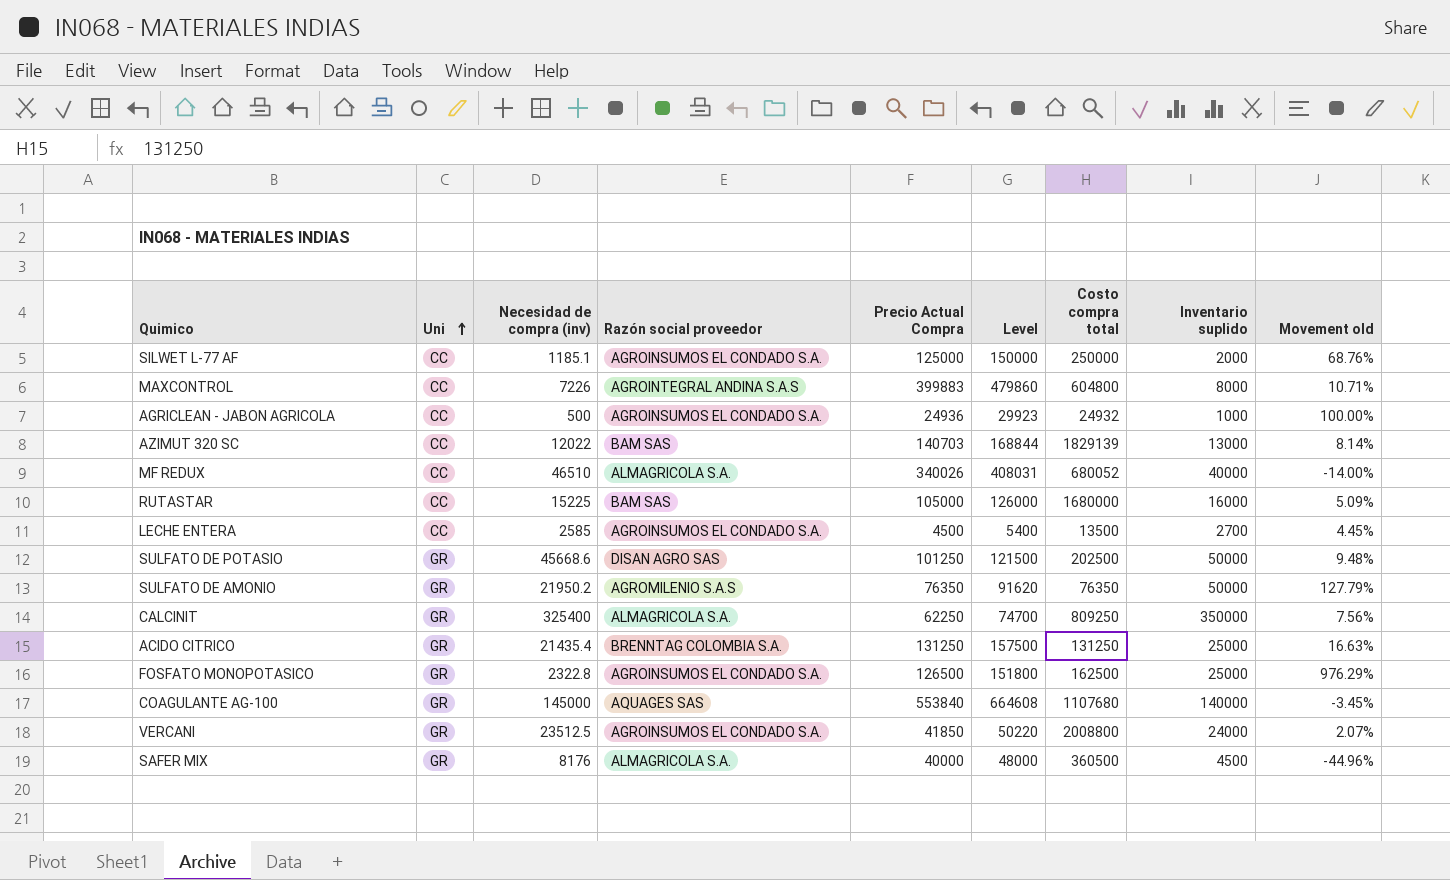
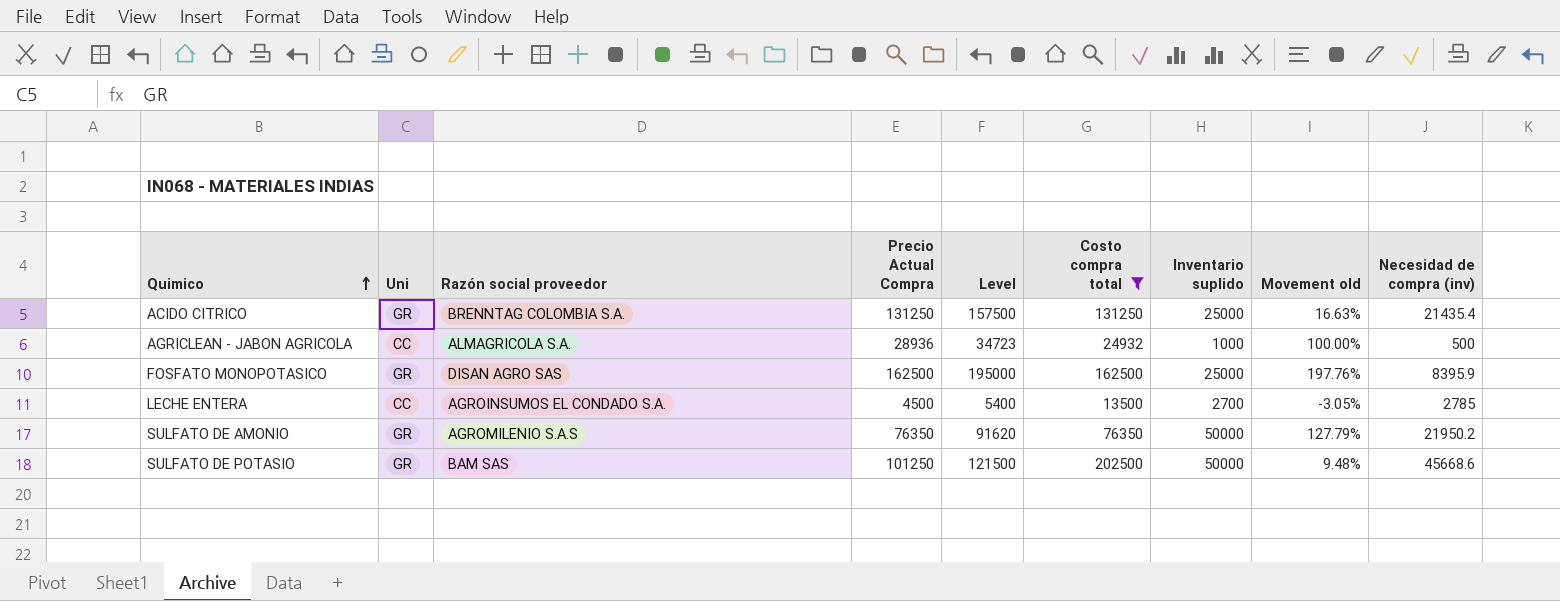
filter: none -> Costo compra total <= 202500
row order: Uni ascending -> Quimico ascending
column Necesidad de compra (inv) | position: 3 -> 9
AGRICLEAN - JABON AGRICOLA | Razón social proveedor: AGROINSUMOS EL CONDADO S.A. -> ALMAGRICOLA S.A.
AGRICLEAN - JABON AGRICOLA | Precio Actual Compra: 24936 -> 28936
AGRICLEAN - JABON AGRICOLA | Level: 29923 -> 34723
FOSFATO MONOPOTASICO | Razón social proveedor: AGROINSUMOS EL CONDADO S.A. -> DISAN AGRO SAS
FOSFATO MONOPOTASICO | Precio Actual Compra: 126500 -> 162500
FOSFATO MONOPOTASICO | Level: 151800 -> 195000
FOSFATO MONOPOTASICO | Movement old: 976.29% -> 197.76%
FOSFATO MONOPOTASICO | Necesidad de compra (inv): 2322.8 -> 8395.9
LECHE ENTERA | Movement old: 4.45% -> -3.05%
LECHE ENTERA | Necesidad de compra (inv): 2585 -> 2785
SULFATO DE POTASIO | Razón social proveedor: DISAN AGRO SAS -> BAM SAS

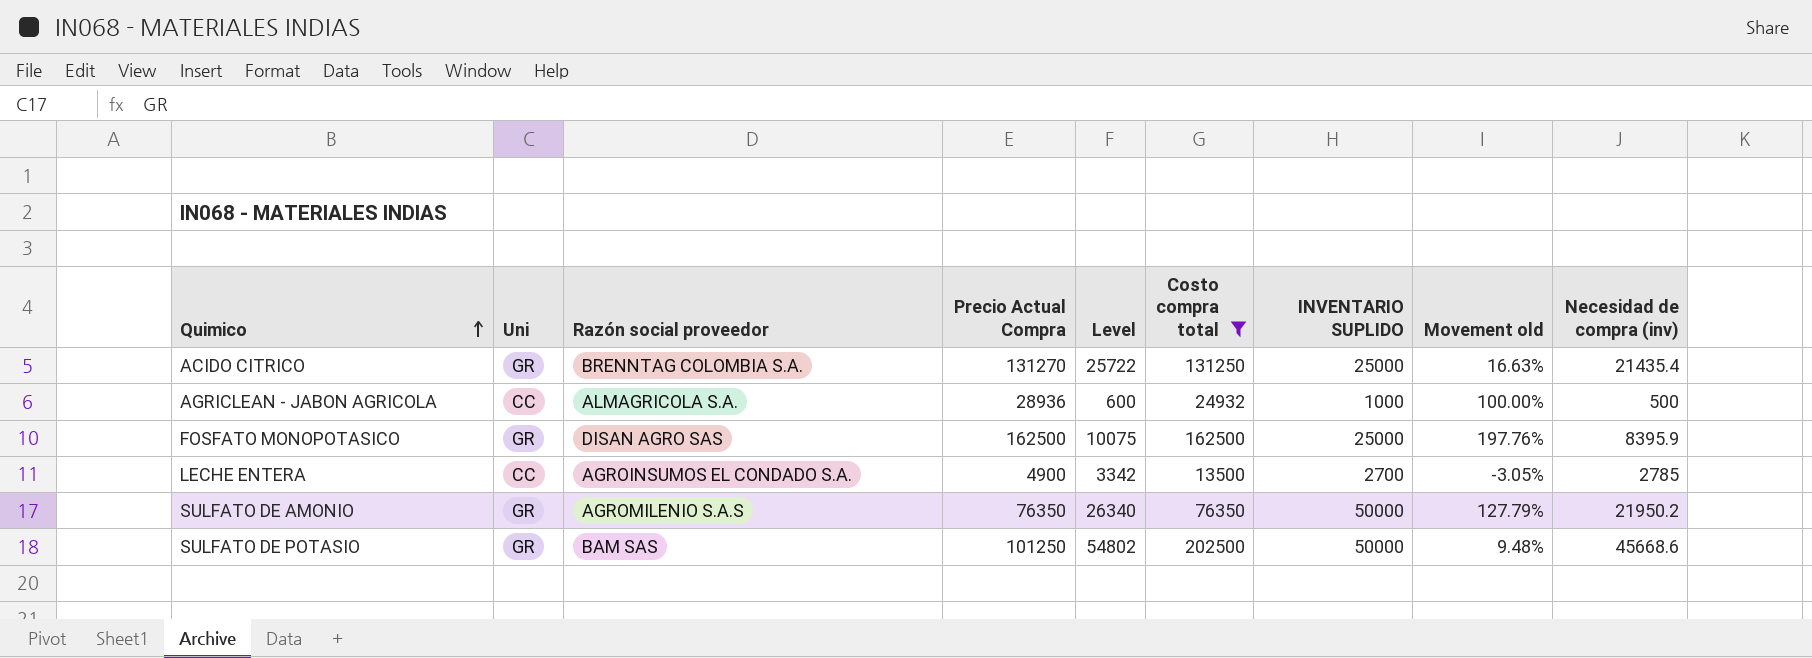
column Level | formula: [Precio Actual Compra] * 1.2 -> [Necesidad de compra (inv)] * 1.2
column name: Inventario suplido -> INVENTARIO SUPLIDO
ACIDO CITRICO | Precio Actual Compra: 131250 -> 131270
LECHE ENTERA | Precio Actual Compra: 4500 -> 4900

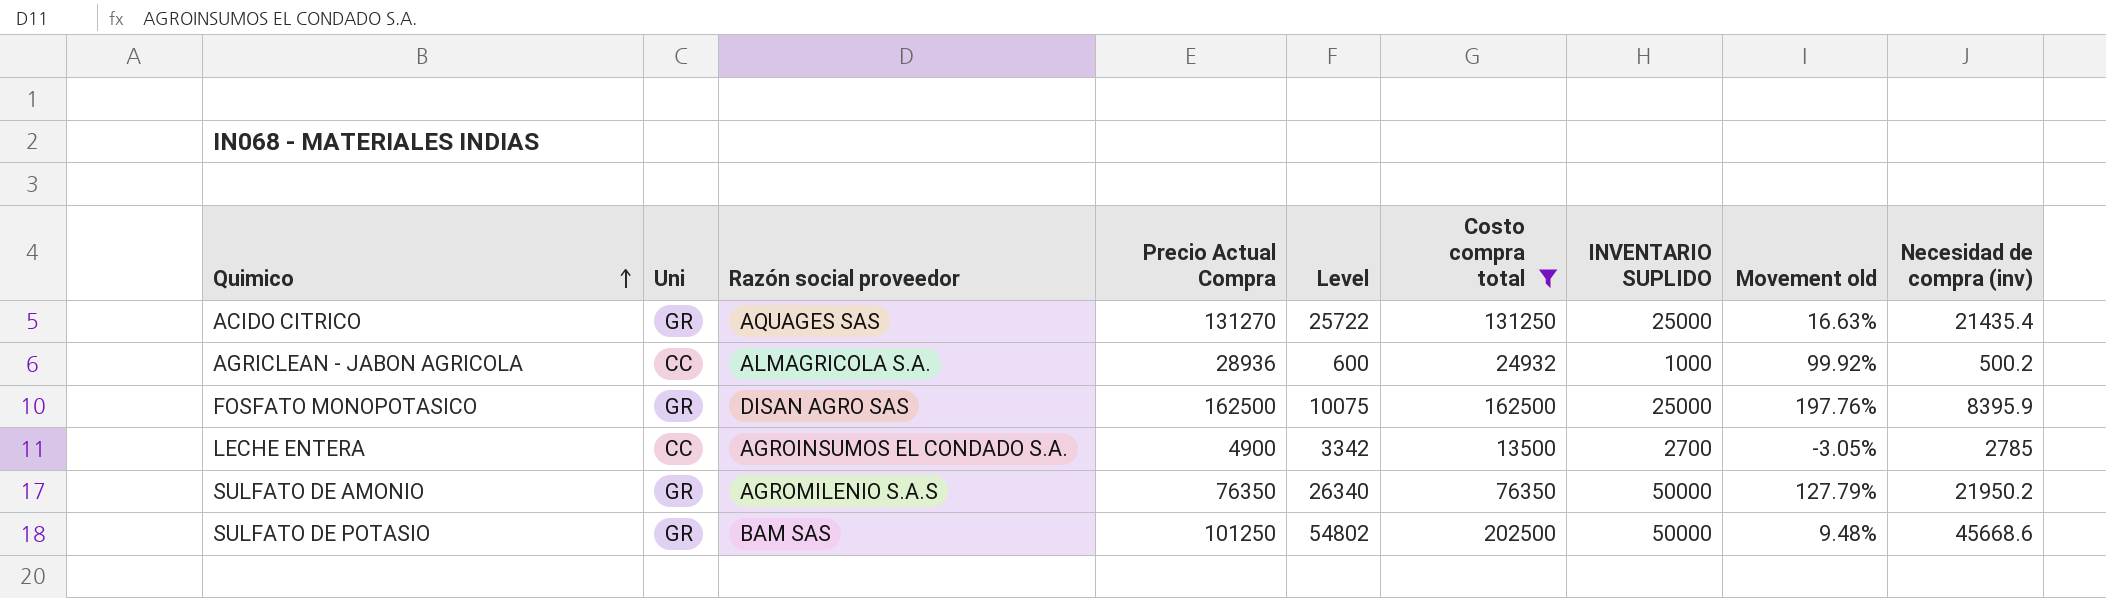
ACIDO CITRICO | Razón social proveedor: BRENNTAG COLOMBIA S.A. -> AQUAGES SAS
AGRICLEAN - JABON AGRICOLA | Movement old: 100.00% -> 99.92%
AGRICLEAN - JABON AGRICOLA | Necesidad de compra (inv): 500 -> 500.2

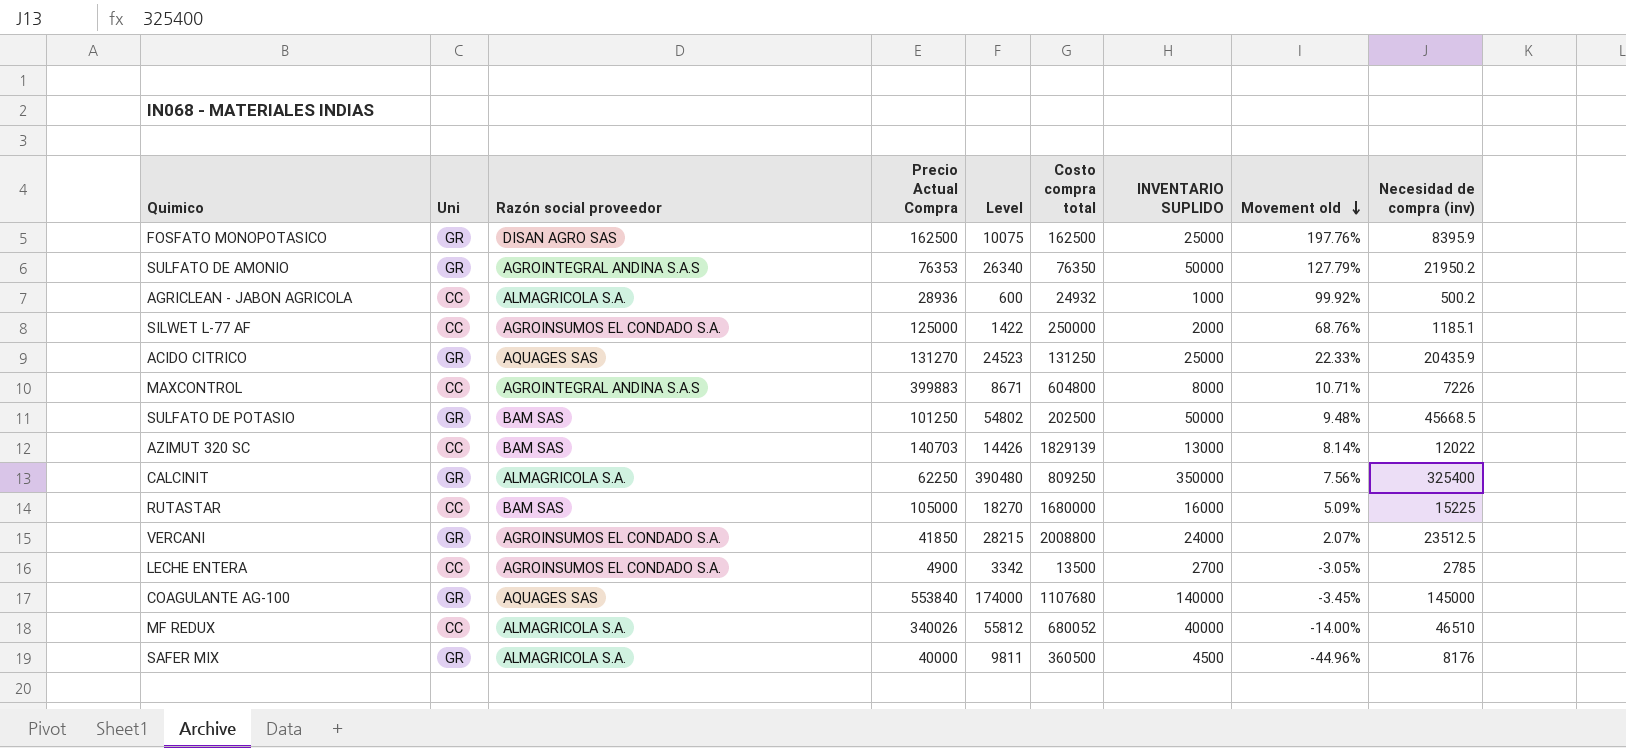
filter: Costo compra total <= 202500 -> none
row order: Quimico ascending -> Movement old descending
SULFATO DE AMONIO | Razón social proveedor: AGROMILENIO S.A.S -> AGROINTEGRAL ANDINA S.A.S
SULFATO DE AMONIO | Precio Actual Compra: 76350 -> 76353
ACIDO CITRICO | Level: 25722 -> 24523
ACIDO CITRICO | Movement old: 16.63% -> 22.33%
ACIDO CITRICO | Necesidad de compra (inv): 21435.4 -> 20435.9
SULFATO DE POTASIO | Necesidad de compra (inv): 45668.6 -> 45668.5

